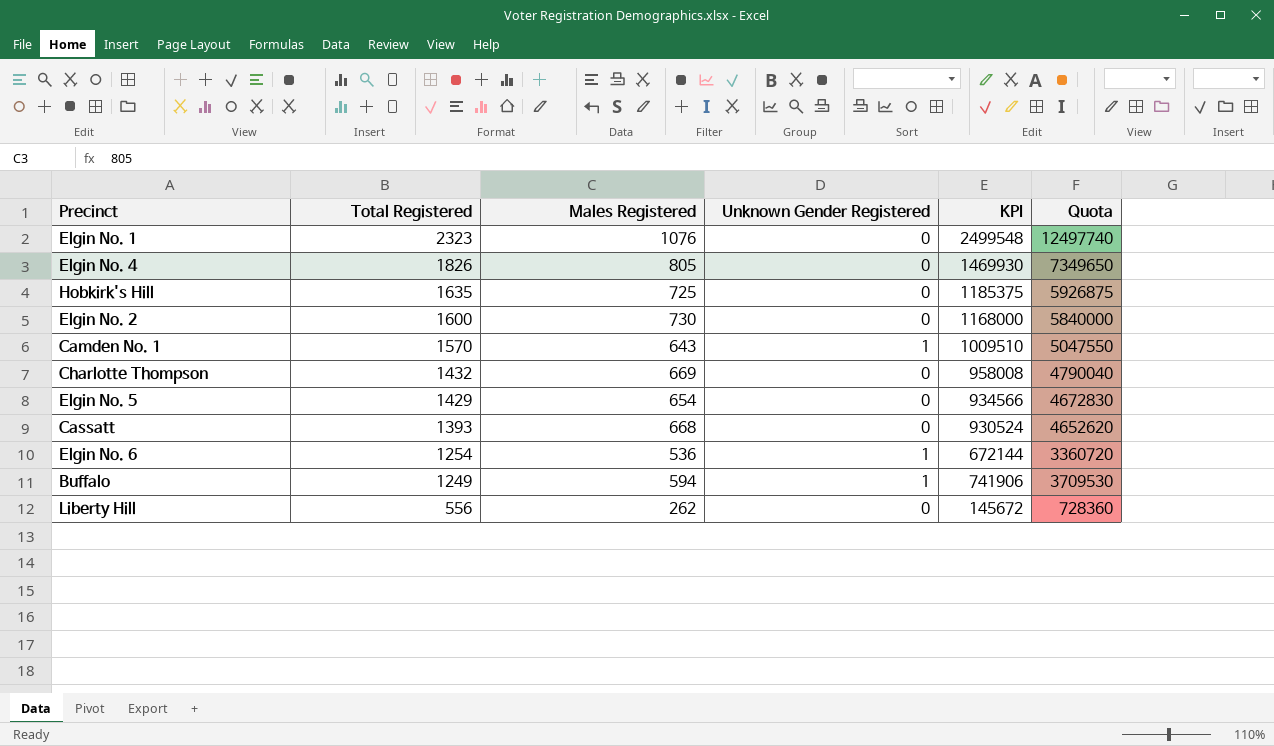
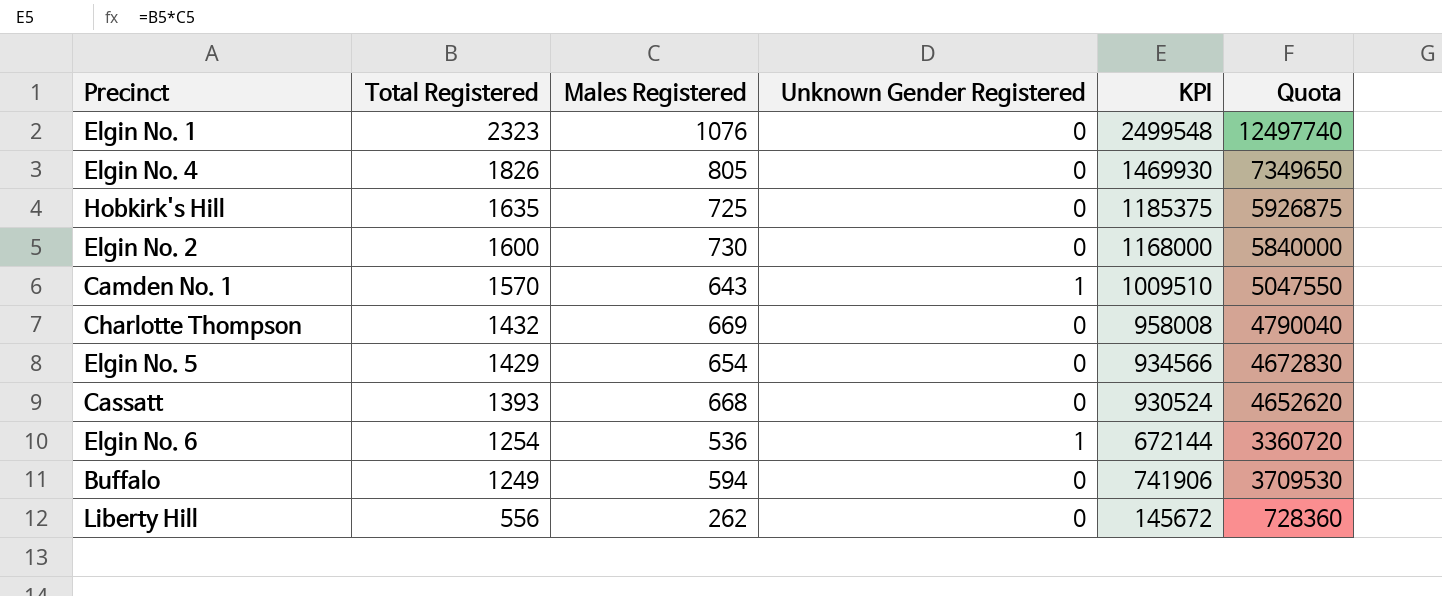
Buffalo | Unknown Gender Registered: 1 -> 0

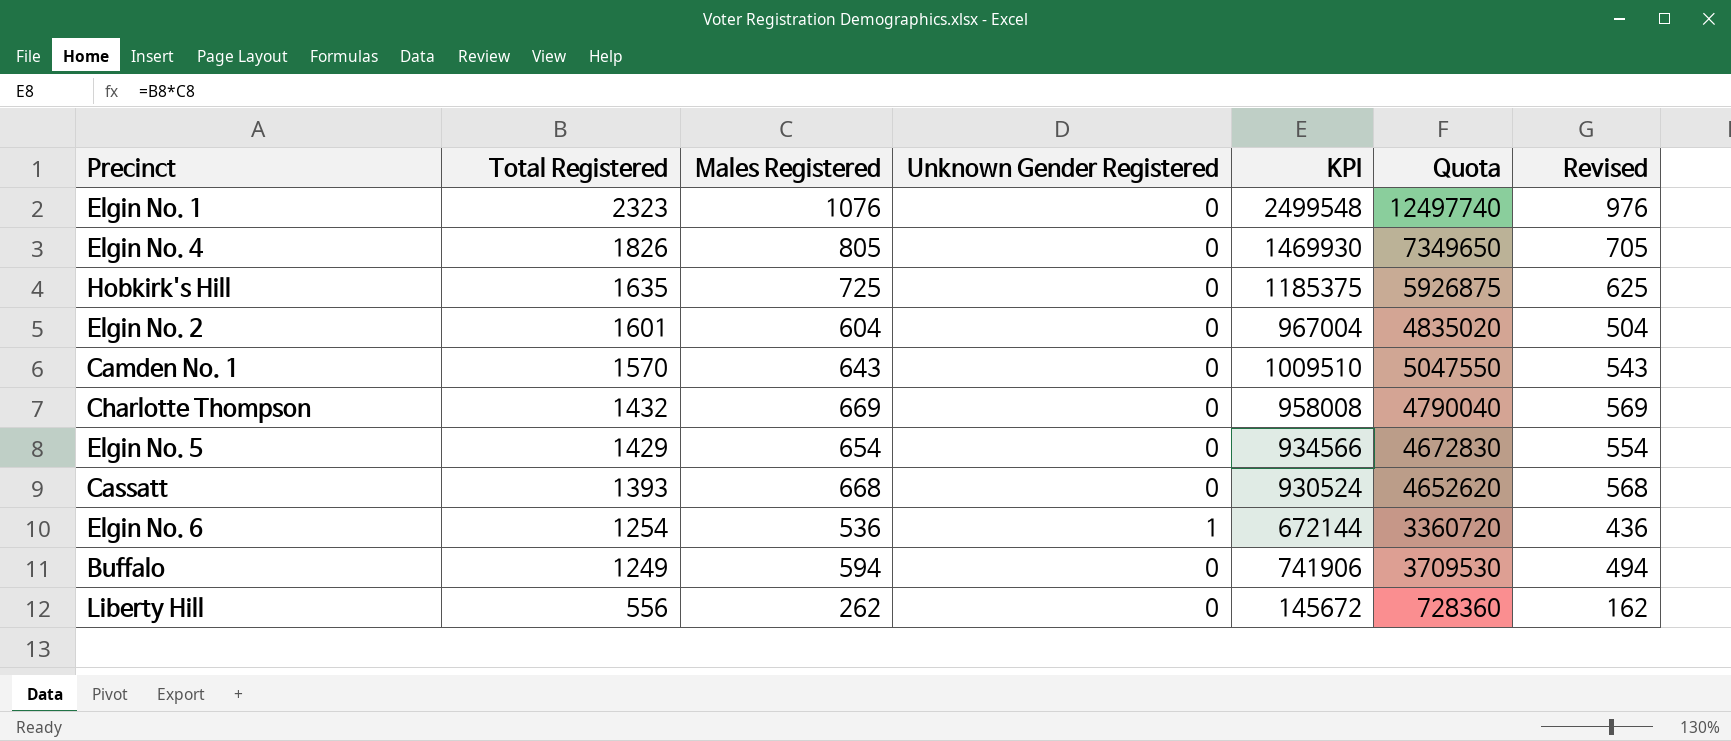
column Revised | formula: none -> [Males Registered] - 100
Elgin No. 2 | Total Registered: 1600 -> 1601
Elgin No. 2 | Males Registered: 730 -> 604
Elgin No. 2 | KPI: 1168000 -> 967004
Elgin No. 2 | Quota: 5840000 -> 4835020
Camden No. 1 | Unknown Gender Registered: 1 -> 0

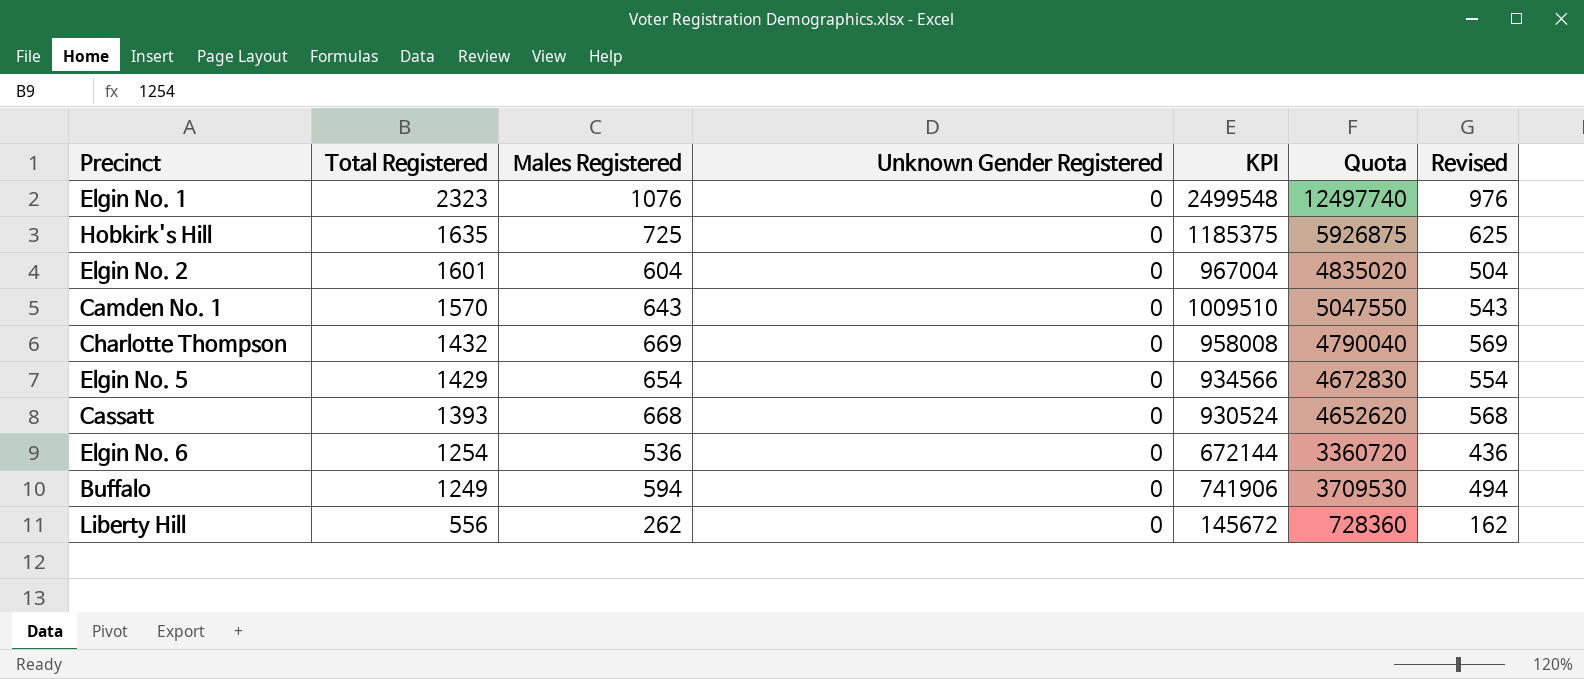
row Elgin No. 4: 1826 | 805 | 0 | 1469930 | 7349650 | 705 -> none
Elgin No. 6 | Unknown Gender Registered: 1 -> 0

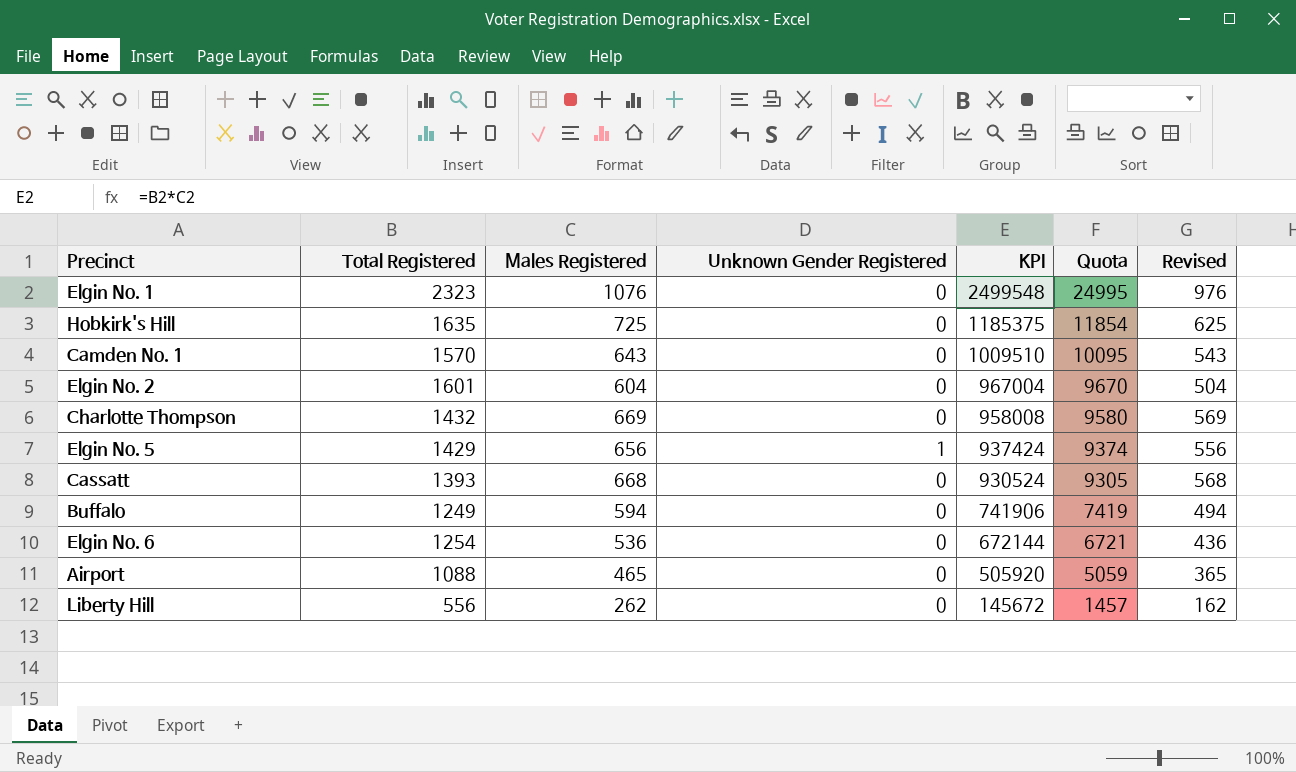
row order: Total Registered descending -> KPI descending
column Quota | formula: [KPI] * 5 -> [KPI] * 0.01
Elgin No. 5 | Males Registered: 654 -> 656
Elgin No. 5 | Unknown Gender Registered: 0 -> 1
Elgin No. 5 | KPI: 934566 -> 937424
Elgin No. 5 | Revised: 554 -> 556
row Airport: none -> 1088 | 465 | 0 | 505920 | 5059 | 365

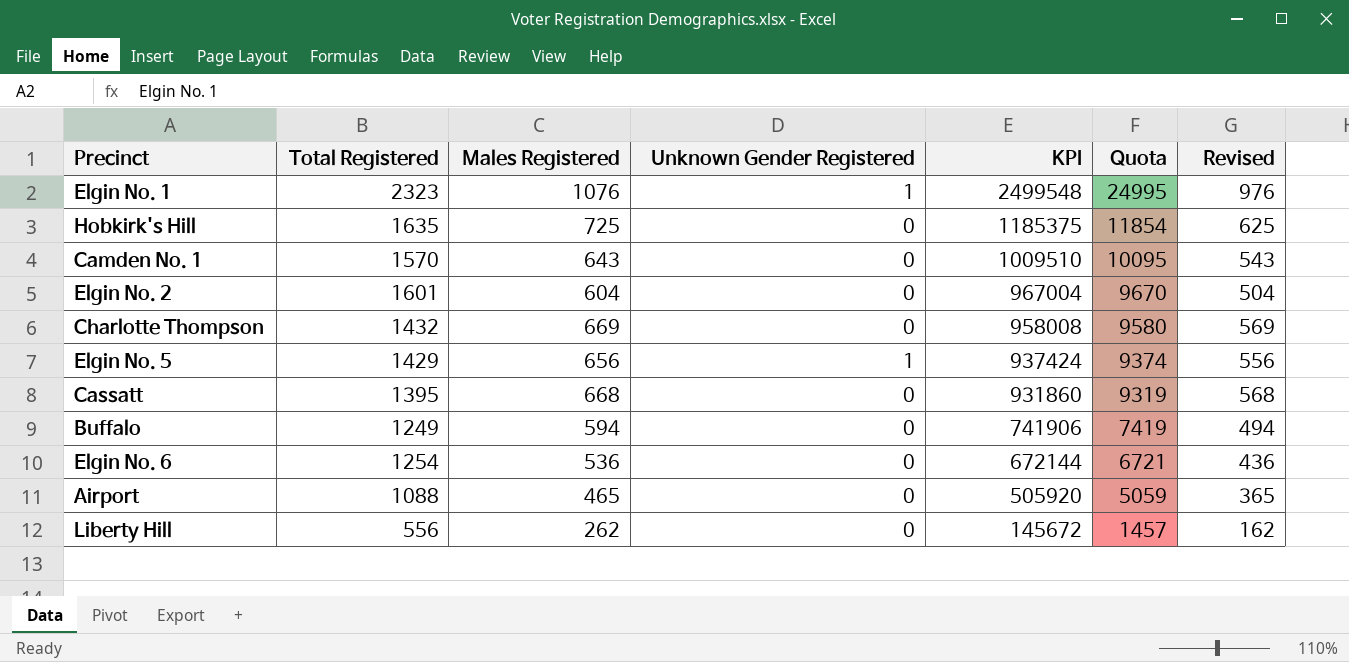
Elgin No. 1 | Unknown Gender Registered: 0 -> 1
Cassatt | Total Registered: 1393 -> 1395
Cassatt | KPI: 930524 -> 931860
Cassatt | Quota: 9305 -> 9319

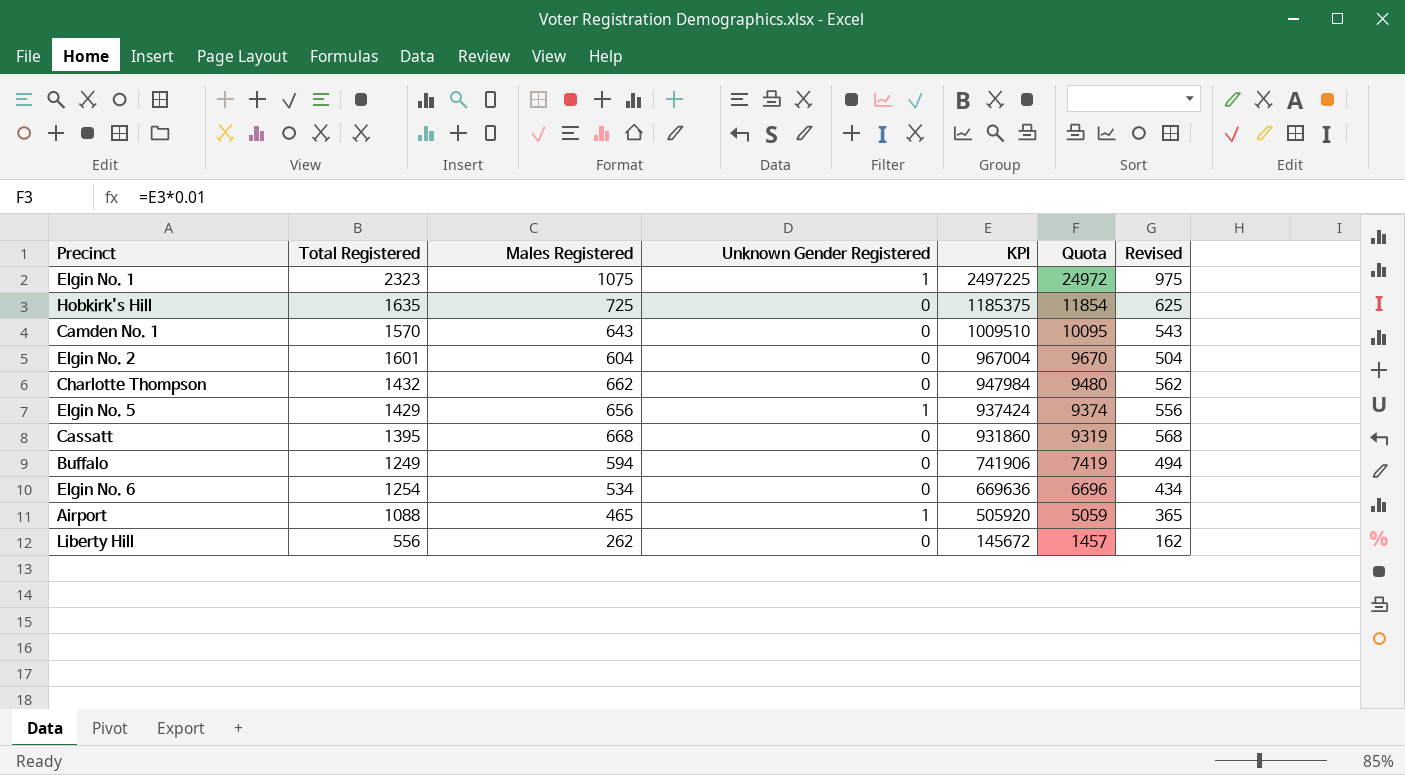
Elgin No. 1 | Males Registered: 1076 -> 1075
Elgin No. 1 | KPI: 2499548 -> 2497225
Elgin No. 1 | Quota: 24995 -> 24972
Elgin No. 1 | Revised: 976 -> 975
Charlotte Thompson | Males Registered: 669 -> 662
Charlotte Thompson | KPI: 958008 -> 947984
Charlotte Thompson | Quota: 9580 -> 9480
Charlotte Thompson | Revised: 569 -> 562
Elgin No. 6 | Males Registered: 536 -> 534
Elgin No. 6 | KPI: 672144 -> 669636
Elgin No. 6 | Quota: 6721 -> 6696
Elgin No. 6 | Revised: 436 -> 434
Airport | Unknown Gender Registered: 0 -> 1

